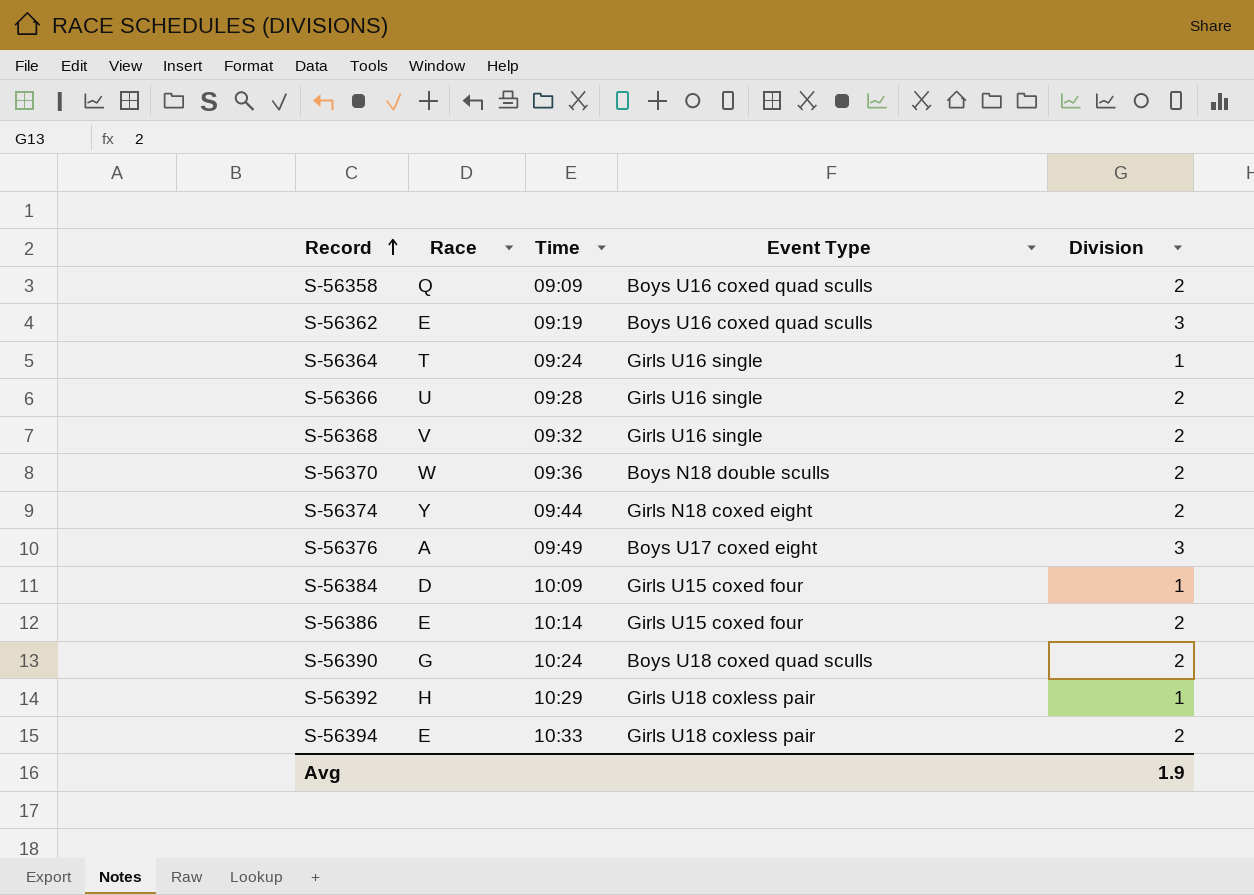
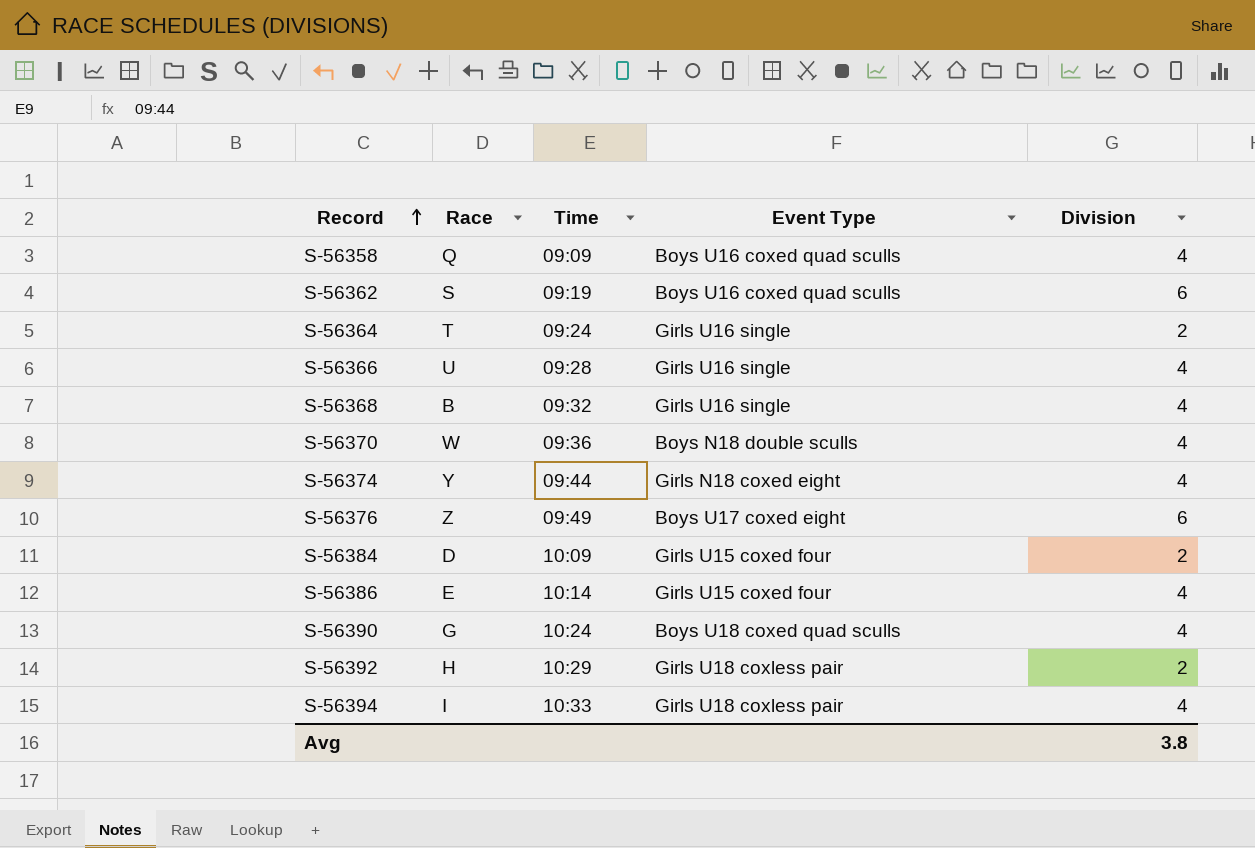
S-56358 | Division: 2 -> 4
S-56362 | Race: E -> S
S-56362 | Division: 3 -> 6
S-56364 | Division: 1 -> 2
S-56366 | Division: 2 -> 4
S-56368 | Race: V -> B
S-56368 | Division: 2 -> 4
S-56370 | Division: 2 -> 4
S-56374 | Division: 2 -> 4
S-56376 | Race: A -> Z
S-56376 | Division: 3 -> 6
S-56384 | Division: 1 -> 2
S-56386 | Division: 2 -> 4
S-56390 | Division: 2 -> 4
S-56392 | Division: 1 -> 2
S-56394 | Race: E -> I
S-56394 | Division: 2 -> 4
Avg | Division: 1.9 -> 3.8

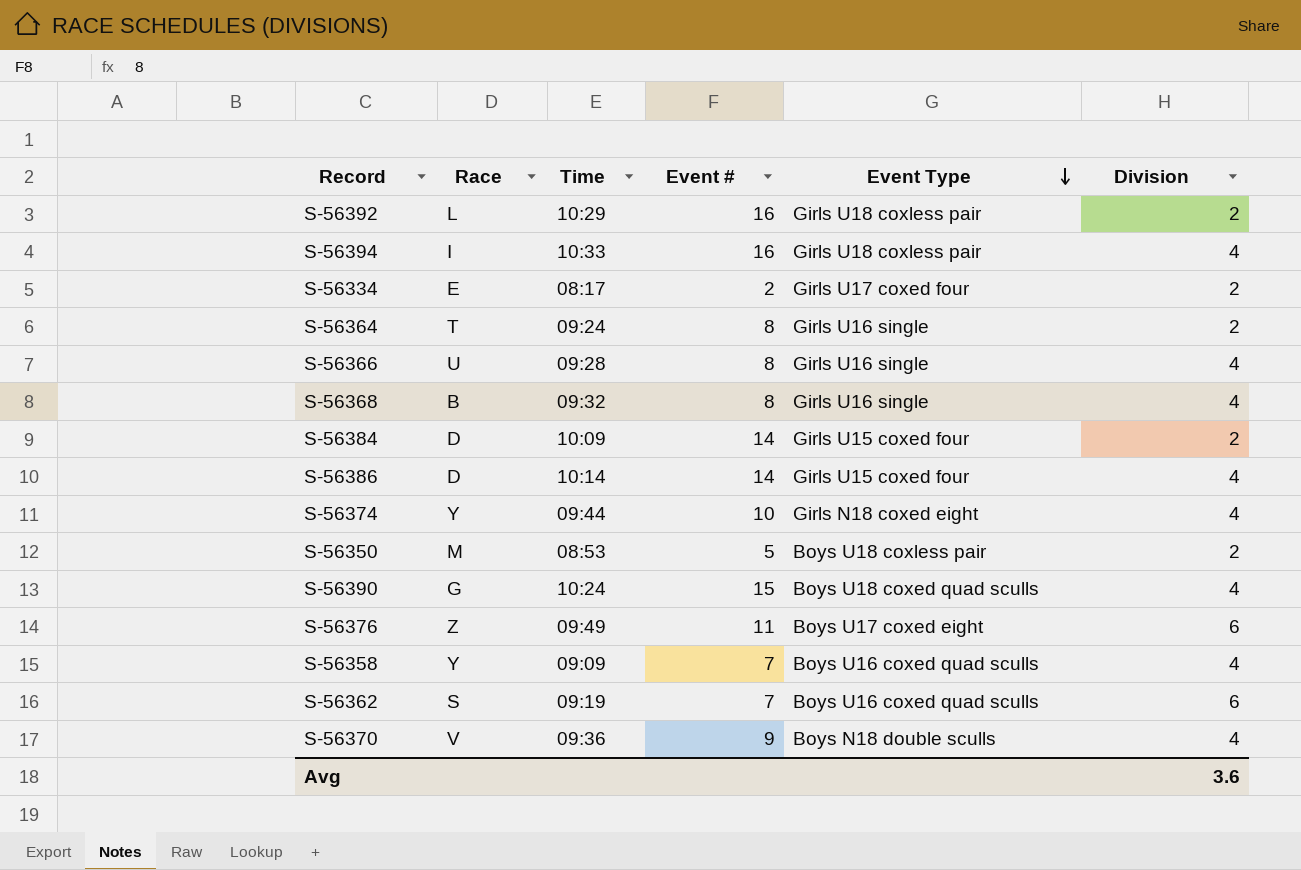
row order: Record ascending -> Event Type descending
column Event # | position: none -> 4
S-56392 | Race: H -> L
row S-56334: none -> E | 08:17 | 2 | Girls U17 coxed four | 2
S-56386 | Race: E -> D
row S-56350: none -> M | 08:53 | 5 | Boys U18 coxless pair | 2
S-56358 | Race: Q -> Y
S-56370 | Race: W -> V
Avg | Division: 3.8 -> 3.6

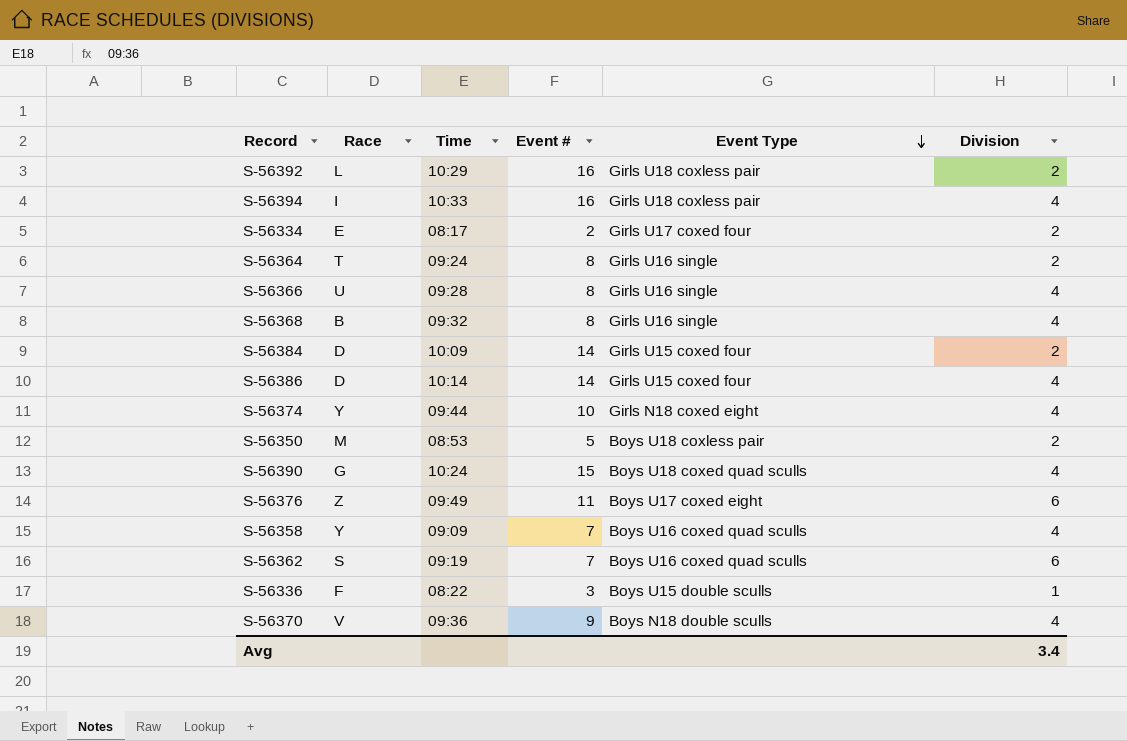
row S-56336: none -> F | 08:22 | 3 | Boys U15 double sculls | 1
Avg | Division: 3.6 -> 3.4

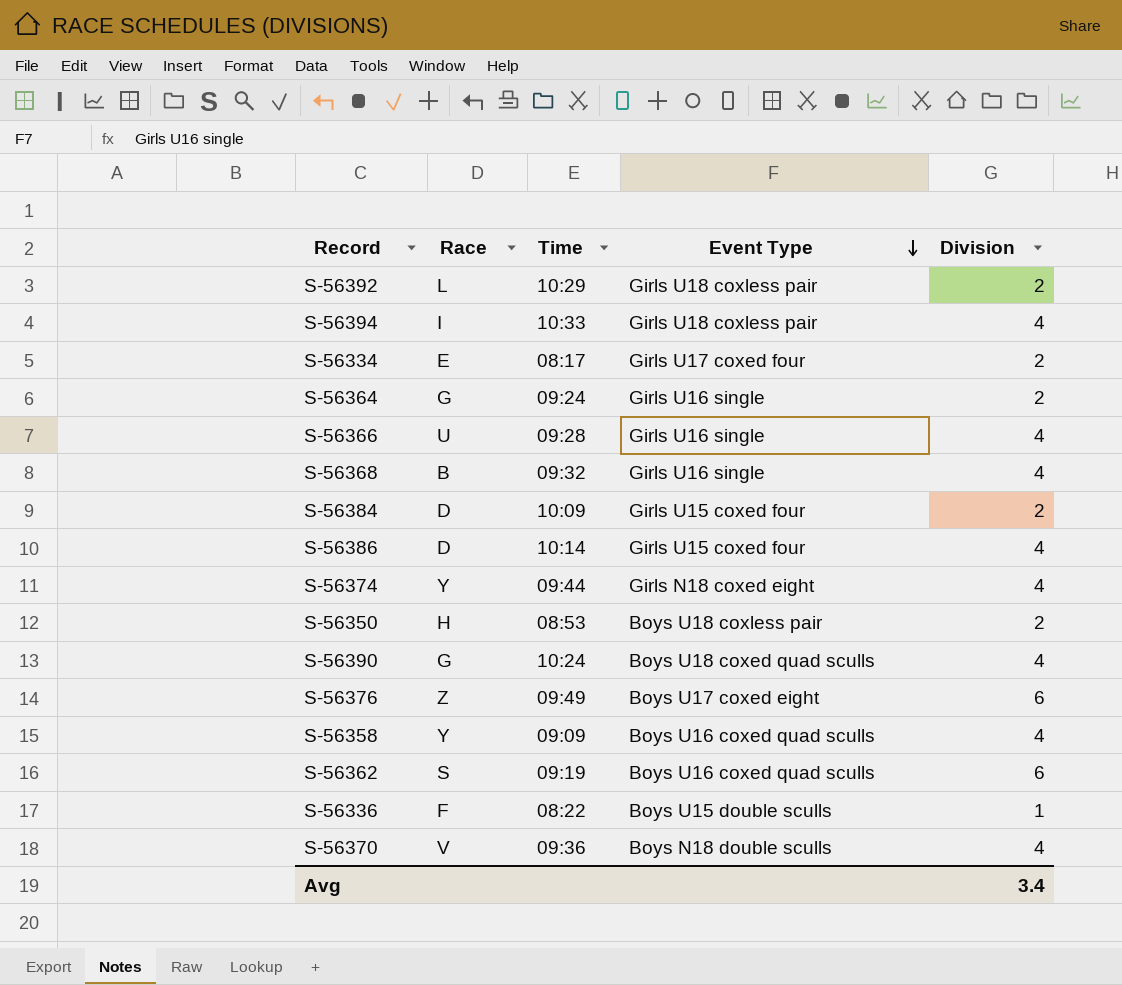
column Event # | position: 4 -> none
S-56364 | Race: T -> G
S-56350 | Race: M -> H

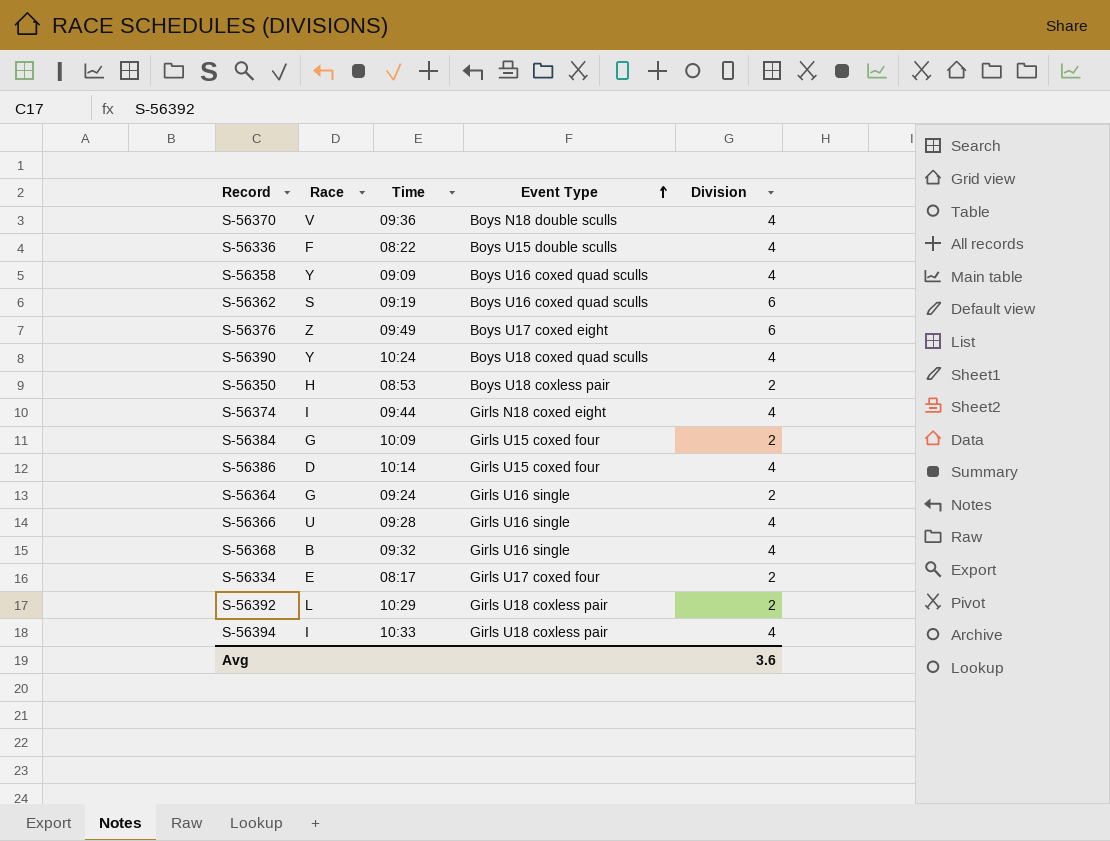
row order: Event Type descending -> Event Type ascending
S-56336 | Division: 1 -> 4
S-56390 | Race: G -> Y
S-56374 | Race: Y -> I
S-56384 | Race: D -> G
Avg | Division: 3.4 -> 3.6

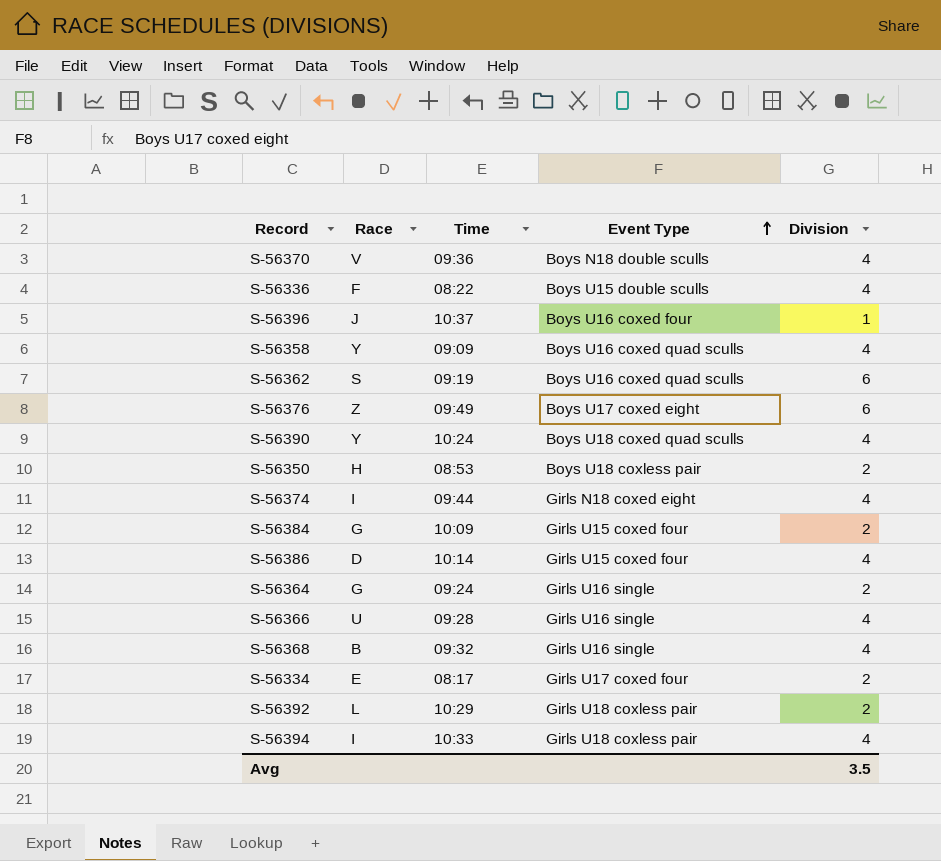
row S-56396: none -> J | 10:37 | Boys U16 coxed four | 1
Avg | Division: 3.6 -> 3.5

